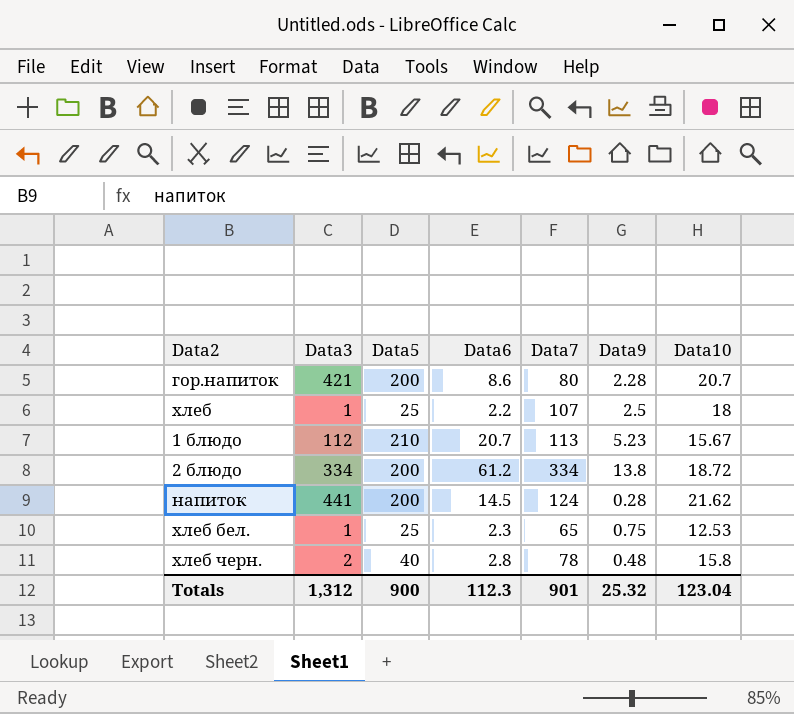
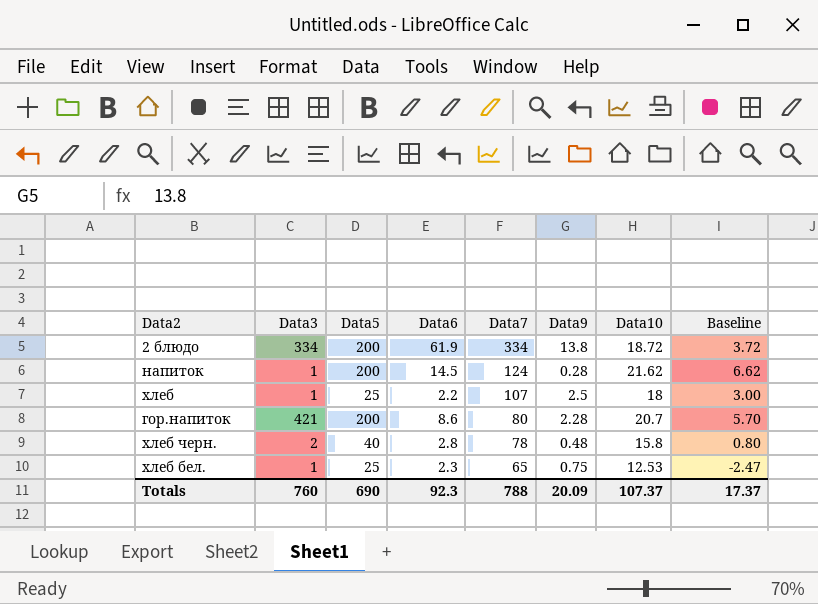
row order: none -> Data7 descending
column Baseline | formula: none -> [Data10] - 15
row 1 блюдо: 112 | 210 | 20.7 | 113 | 5.23 | 15.67 -> none
2 блюдо | Data6: 61.2 -> 61.9
напиток | Data3: 441 -> 1
Totals | Data3: 1,312 -> 760
Totals | Data5: 900 -> 690
Totals | Data6: 112.3 -> 92.3
Totals | Data7: 901 -> 788
Totals | Data9: 25.32 -> 20.09
Totals | Data10: 123.04 -> 107.37

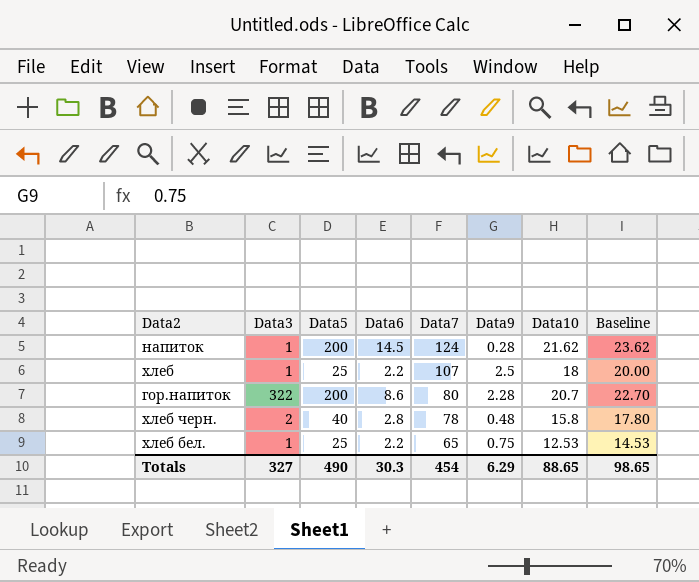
column Baseline | formula: [Data10] - 15 -> [Data10] + 2
row 2 блюдо: 334 | 200 | 61.9 | 334 | 13.8 | 18.72 | 3.72 -> none
гор.напиток | Data3: 421 -> 322
хлеб бел. | Data6: 2.3 -> 2.2
Totals | Data3: 760 -> 327
Totals | Data5: 690 -> 490
Totals | Data6: 92.3 -> 30.3
Totals | Data7: 788 -> 454
Totals | Data9: 20.09 -> 6.29
Totals | Data10: 107.37 -> 88.65
Totals | Baseline: 17.37 -> 98.65

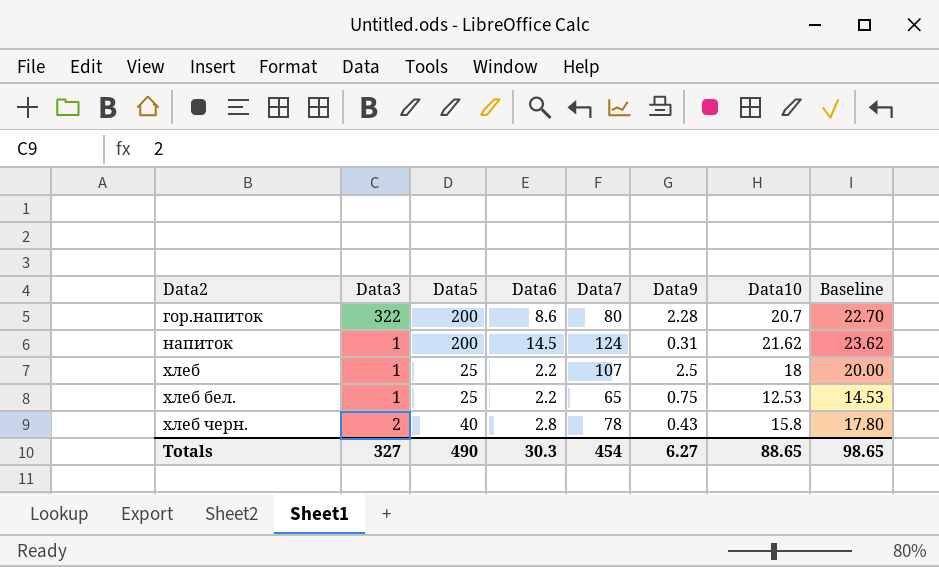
row order: Data7 descending -> Data2 ascending
напиток | Data9: 0.28 -> 0.31
хлеб черн. | Data9: 0.48 -> 0.43
Totals | Data9: 6.29 -> 6.27

